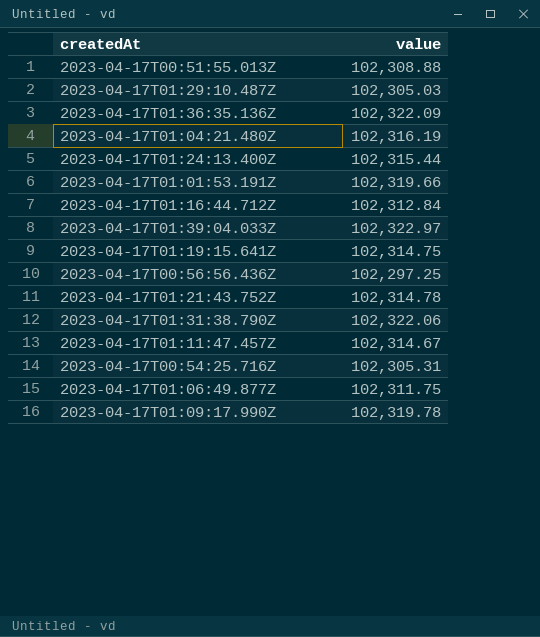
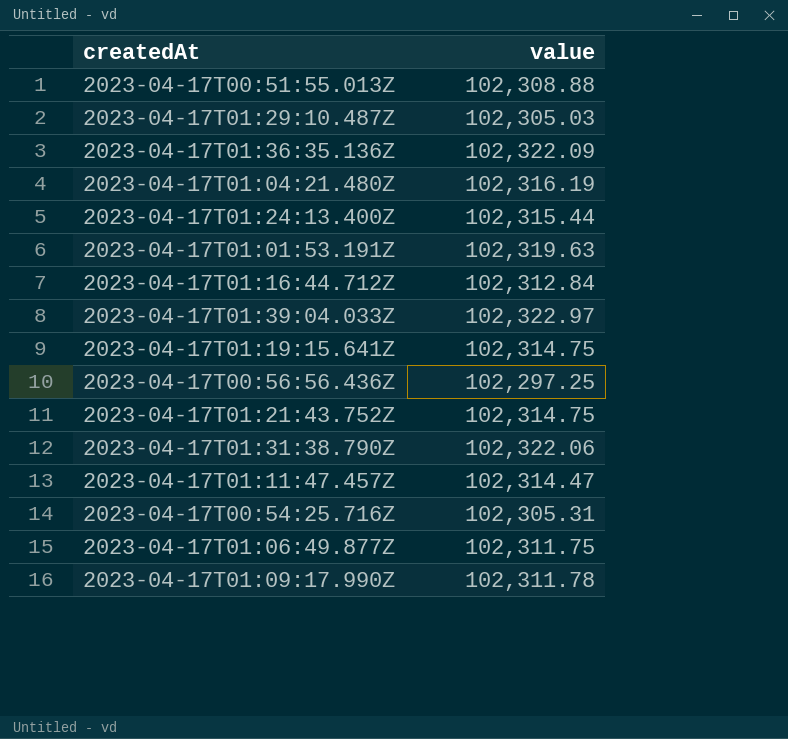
2023-04-17T01:01:53.191Z | value: 102,319.66 -> 102,319.63
2023-04-17T01:21:43.752Z | value: 102,314.78 -> 102,314.75
2023-04-17T01:11:47.457Z | value: 102,314.67 -> 102,314.47
2023-04-17T01:09:17.990Z | value: 102,319.78 -> 102,311.78

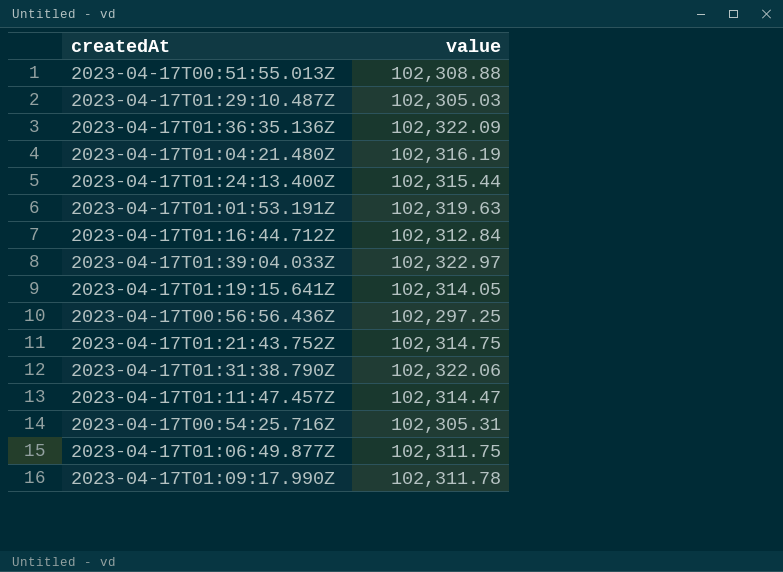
2023-04-17T01:19:15.641Z | value: 102,314.75 -> 102,314.05

